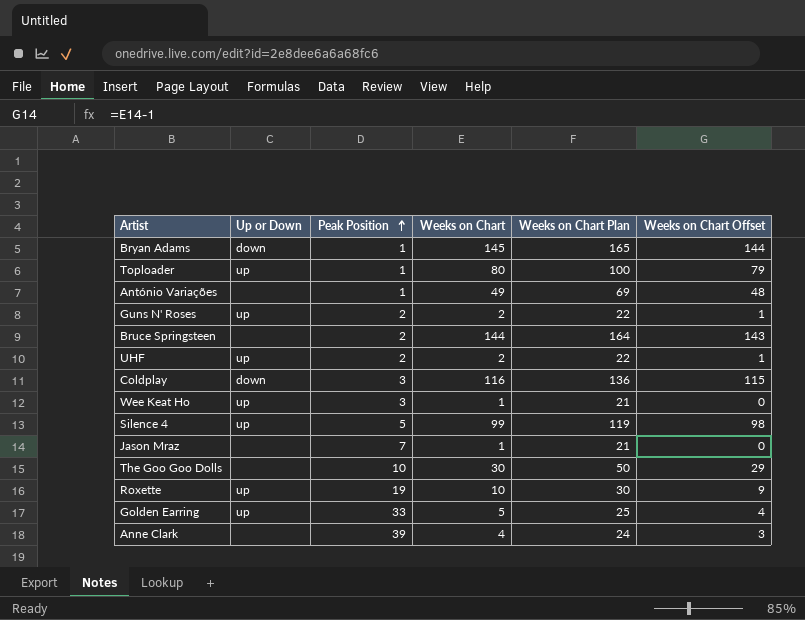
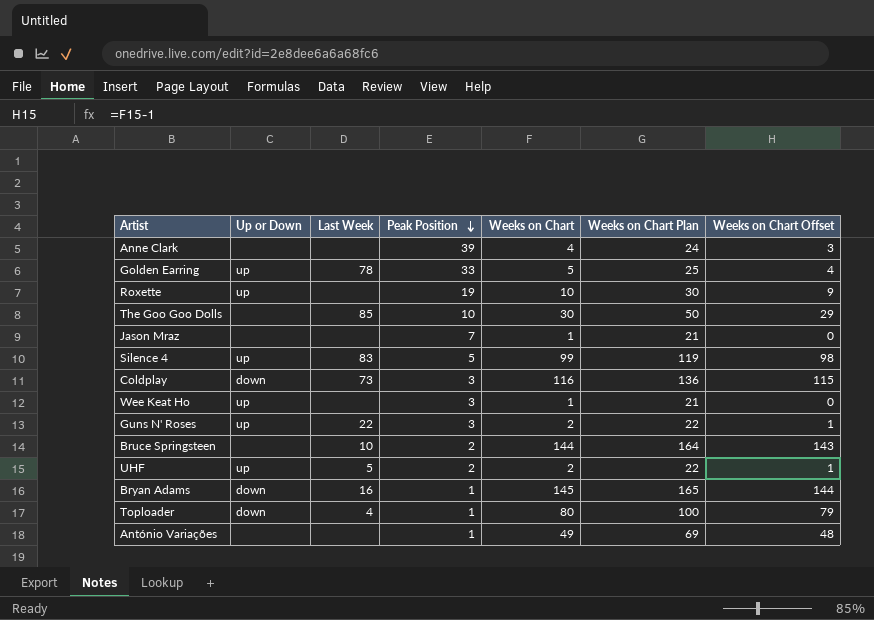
row order: Peak Position ascending -> Peak Position descending
column Last Week | position: none -> 3
Guns N' Roses | Peak Position: 2 -> 3
Toploader | Up or Down: up -> down

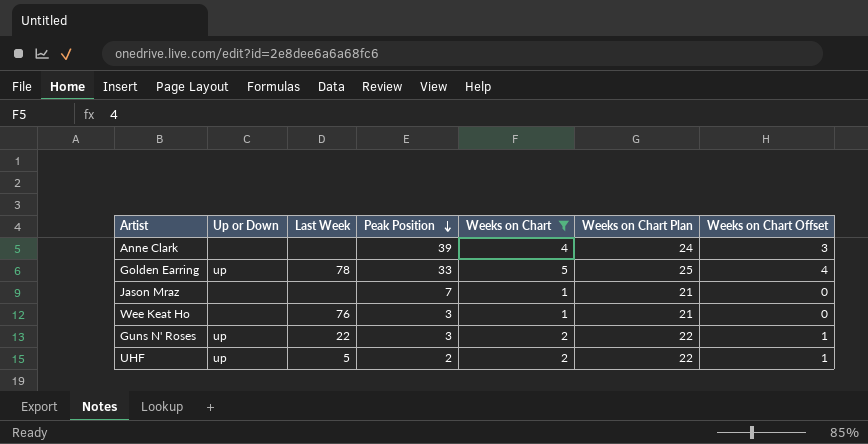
filter: none -> Weeks on Chart <= 5
Wee Keat Ho | Up or Down: up -> none
Wee Keat Ho | Last Week: none -> 76

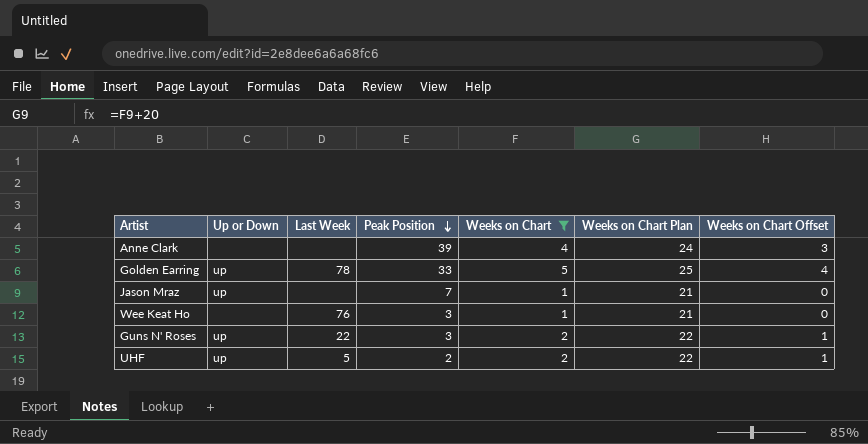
Jason Mraz | Up or Down: none -> up

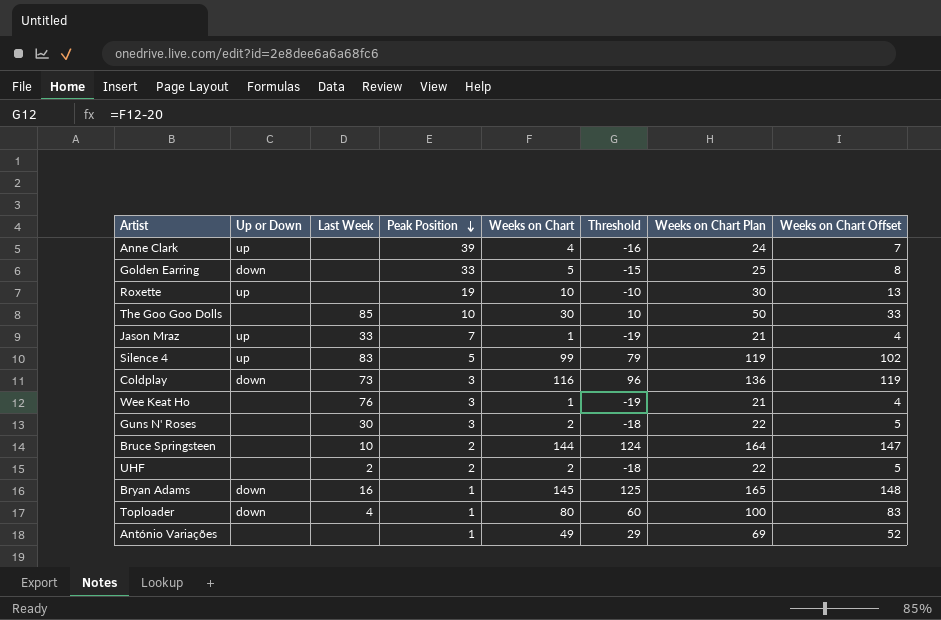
filter: Weeks on Chart <= 5 -> none
column Threshold | formula: none -> [Weeks on Chart] - 20
column Weeks on Chart Offset | formula: [Weeks on Chart] - 1 -> [Weeks on Chart] + 3
Anne Clark | Up or Down: none -> up
Golden Earring | Up or Down: up -> down
Golden Earring | Last Week: 78 -> none
Jason Mraz | Last Week: none -> 33
Guns N' Roses | Up or Down: up -> none
Guns N' Roses | Last Week: 22 -> 30
UHF | Up or Down: up -> none
UHF | Last Week: 5 -> 2

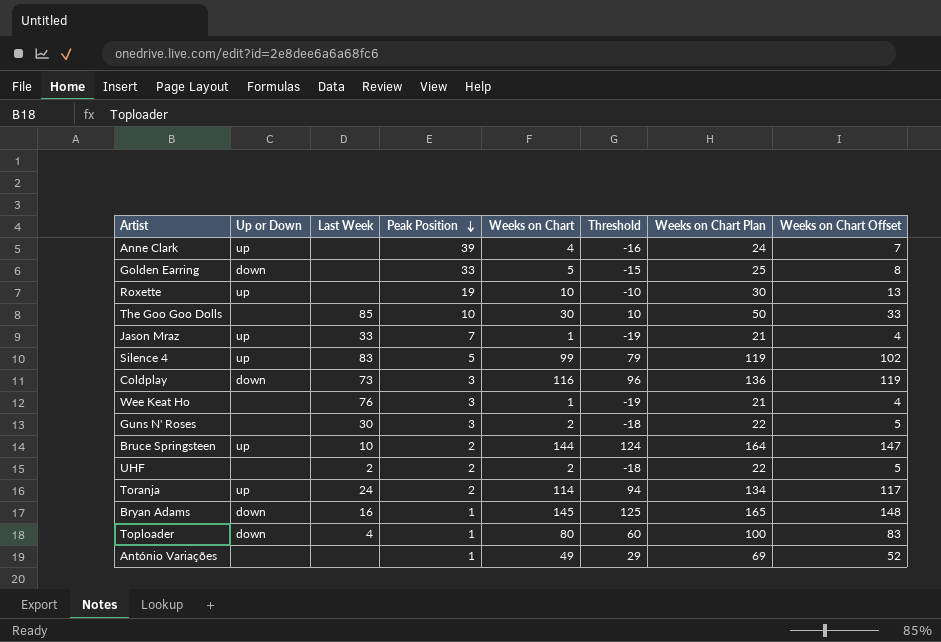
Bruce Springsteen | Up or Down: none -> up
row Toranja: none -> up | 24 | 2 | 114 | 94 | 134 | 117

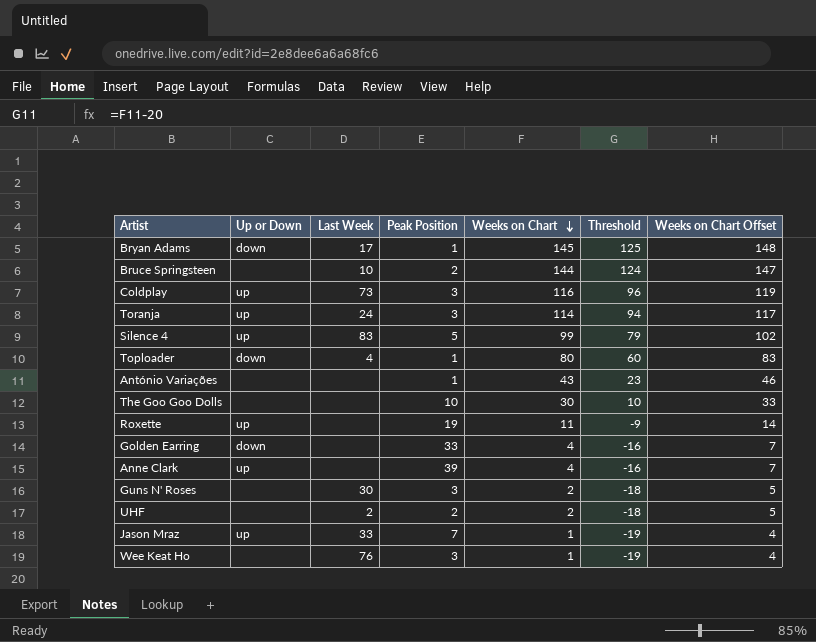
row order: Peak Position descending -> Weeks on Chart descending
column Weeks on Chart Plan | formula: [Weeks on Chart] + 20 -> none
Bryan Adams | Last Week: 16 -> 17
Bruce Springsteen | Up or Down: up -> none
Coldplay | Up or Down: down -> up
Toranja | Peak Position: 2 -> 3
António Variações | Weeks on Chart: 49 -> 43
António Variações | Threshold: 29 -> 23
António Variações | Weeks on Chart Offset: 52 -> 46
The Goo Goo Dolls | Last Week: 85 -> none
Roxette | Weeks on Chart: 10 -> 11
Roxette | Threshold: -10 -> -9
Roxette | Weeks on Chart Offset: 13 -> 14
Golden Earring | Weeks on Chart: 5 -> 4
Golden Earring | Threshold: -15 -> -16
Golden Earring | Weeks on Chart Offset: 8 -> 7

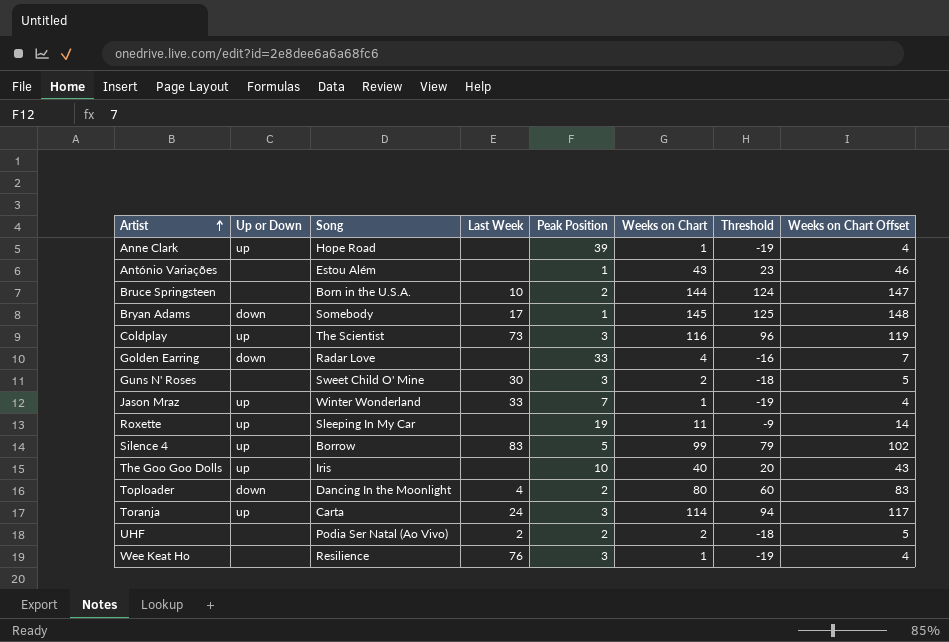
row order: Weeks on Chart descending -> Artist ascending
column Song | position: none -> 3
Anne Clark | Weeks on Chart: 4 -> 1
Anne Clark | Threshold: -16 -> -19
Anne Clark | Weeks on Chart Offset: 7 -> 4
The Goo Goo Dolls | Up or Down: none -> up
The Goo Goo Dolls | Weeks on Chart: 30 -> 40
The Goo Goo Dolls | Threshold: 10 -> 20
The Goo Goo Dolls | Weeks on Chart Offset: 33 -> 43
Toploader | Peak Position: 1 -> 2

